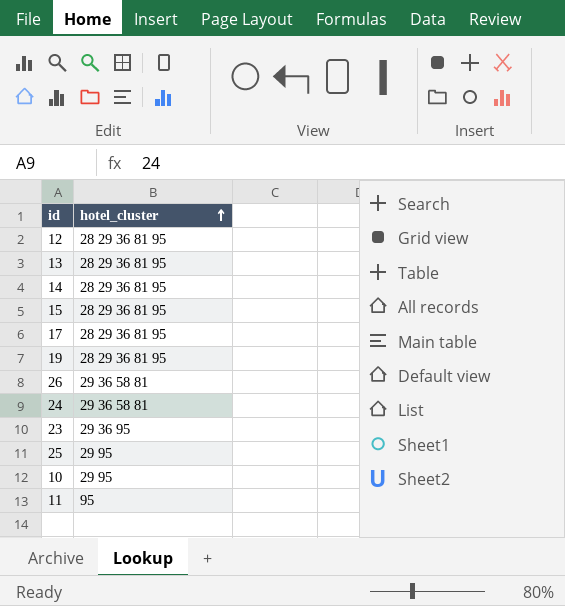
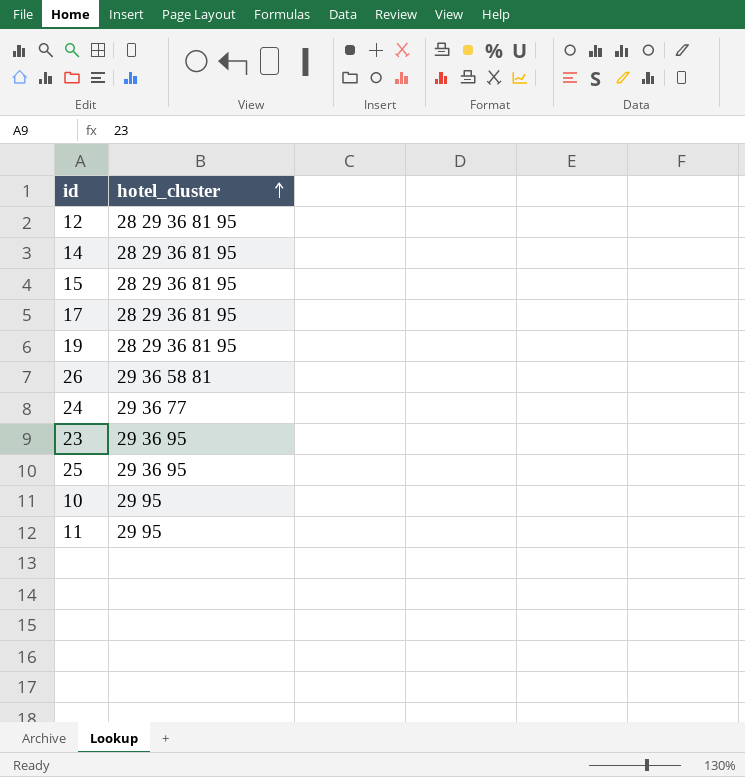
row 13: 28 29 36 81 95 -> none
24 | hotel_cluster: 29 36 58 81 -> 29 36 77
25 | hotel_cluster: 29 95 -> 29 36 95
11 | hotel_cluster: 95 -> 29 95

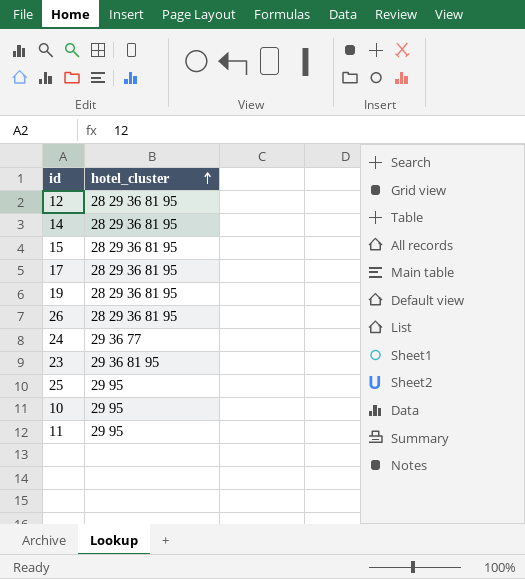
26 | hotel_cluster: 29 36 58 81 -> 28 29 36 81 95
23 | hotel_cluster: 29 36 95 -> 29 36 81 95
25 | hotel_cluster: 29 36 95 -> 29 95

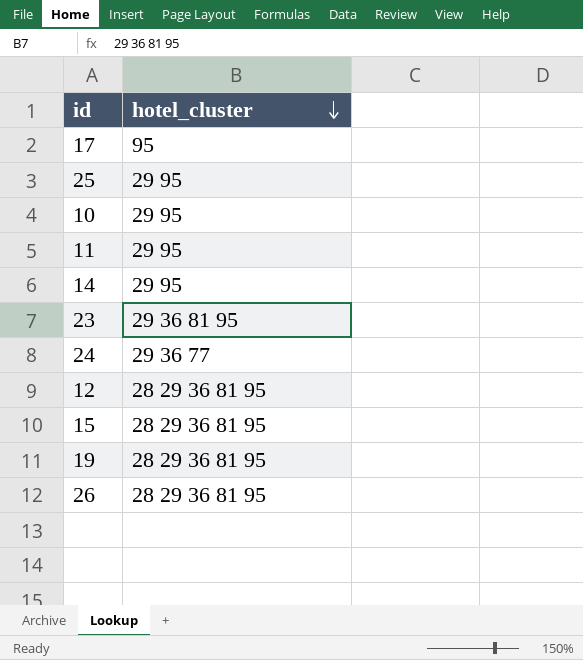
row order: hotel_cluster ascending -> hotel_cluster descending
17 | hotel_cluster: 28 29 36 81 95 -> 95
14 | hotel_cluster: 28 29 36 81 95 -> 29 95

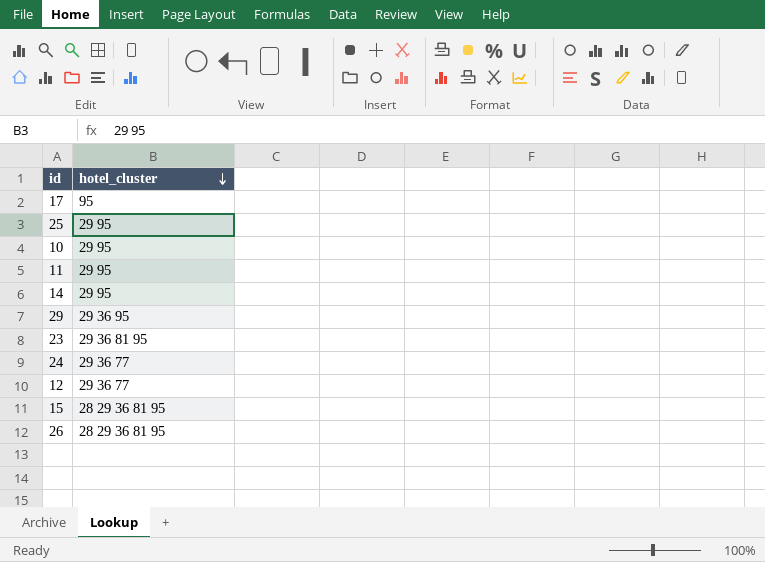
row 19: 28 29 36 81 95 -> none
row 29: none -> 29 36 95
12 | hotel_cluster: 28 29 36 81 95 -> 29 36 77

